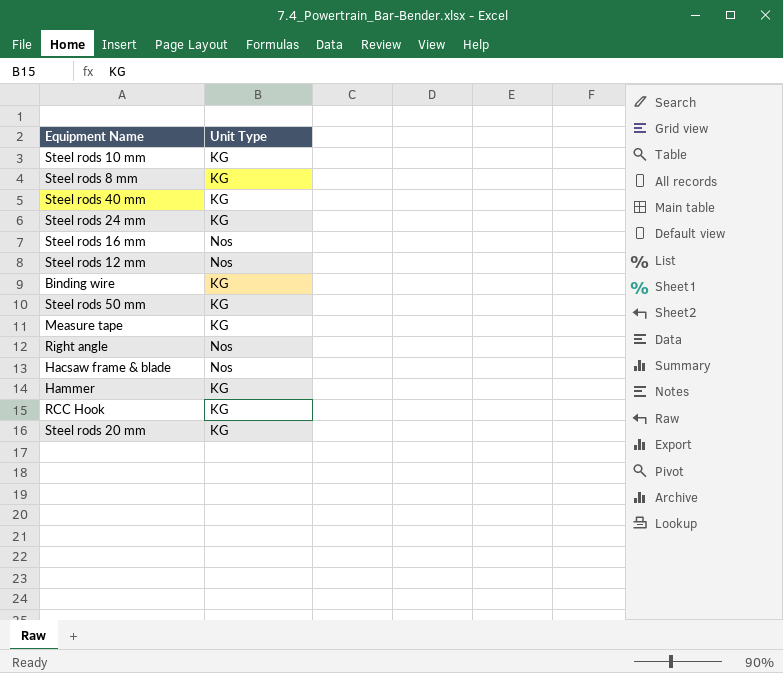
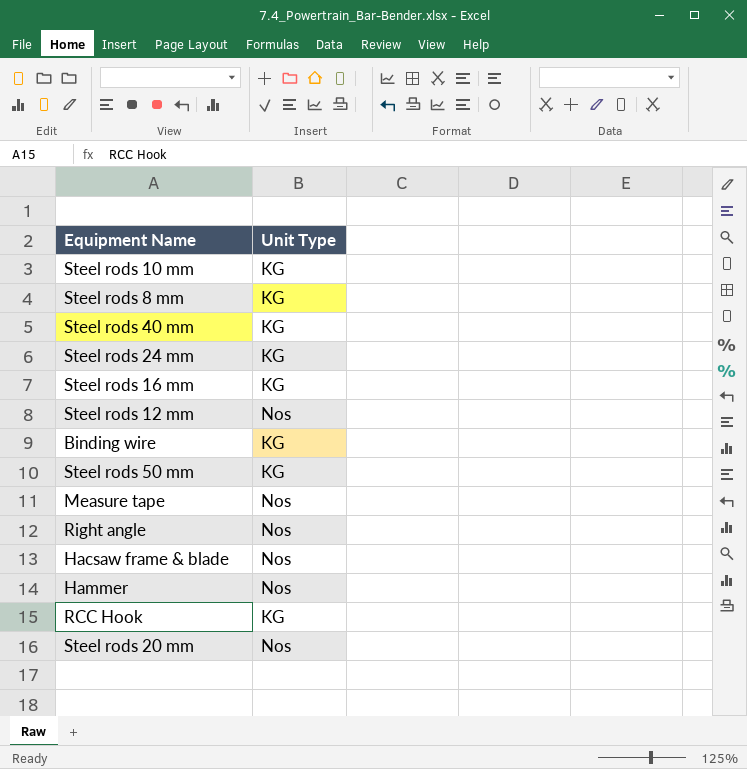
Steel rods 16 mm | Unit Type: Nos -> KG
Measure tape | Unit Type: KG -> Nos
Hammer | Unit Type: KG -> Nos
Steel rods 20 mm | Unit Type: KG -> Nos

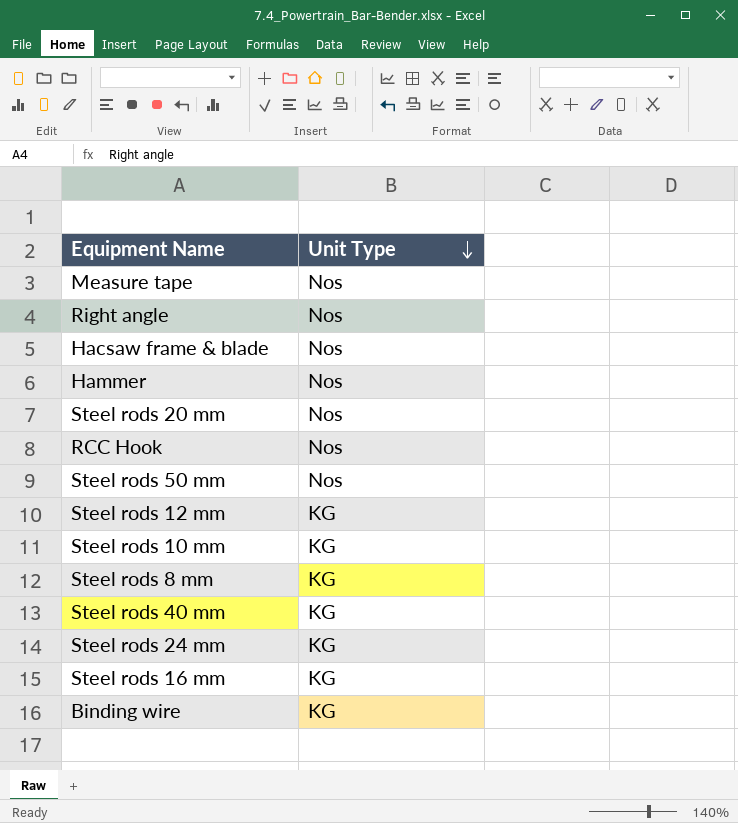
row order: none -> Unit Type descending
RCC Hook | Unit Type: KG -> Nos
Steel rods 50 mm | Unit Type: KG -> Nos
Steel rods 12 mm | Unit Type: Nos -> KG

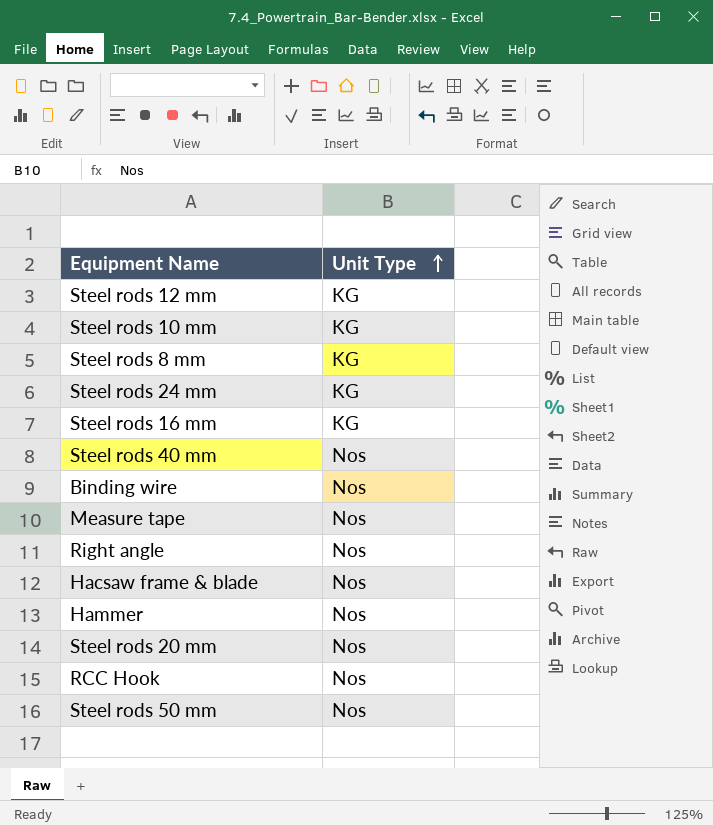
row order: Unit Type descending -> Unit Type ascending
Steel rods 40 mm | Unit Type: KG -> Nos
Binding wire | Unit Type: KG -> Nos

